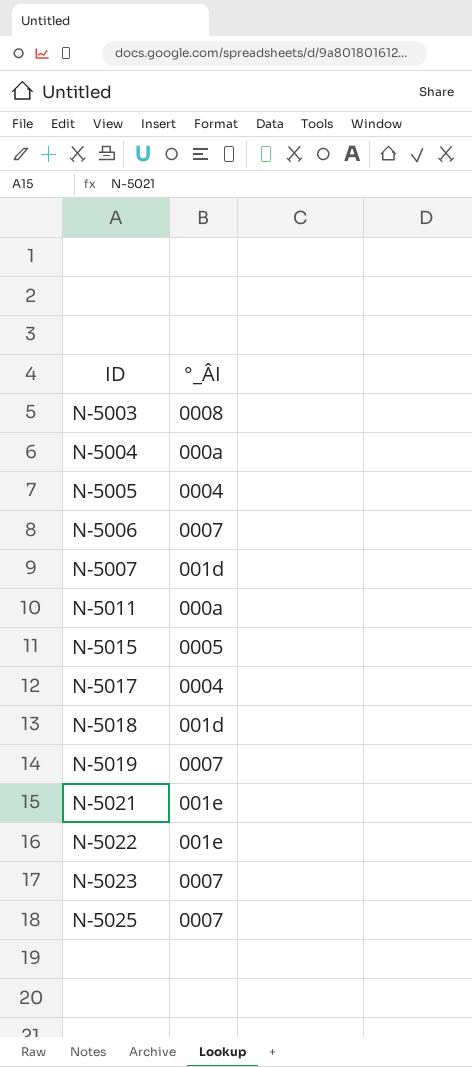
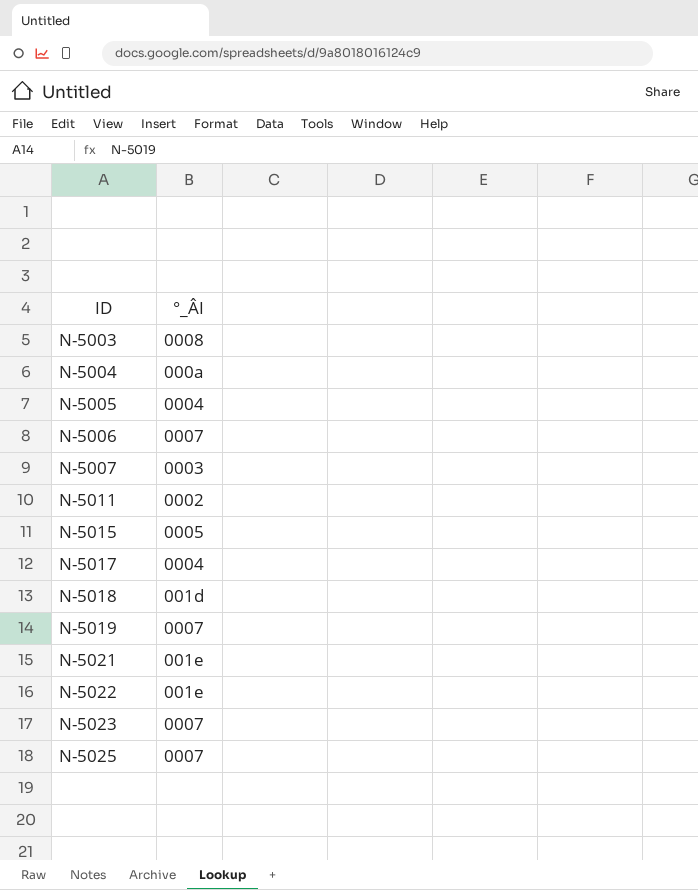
N-5007 | °_ÂI: 001d -> 0003
N-5011 | °_ÂI: 000a -> 0002

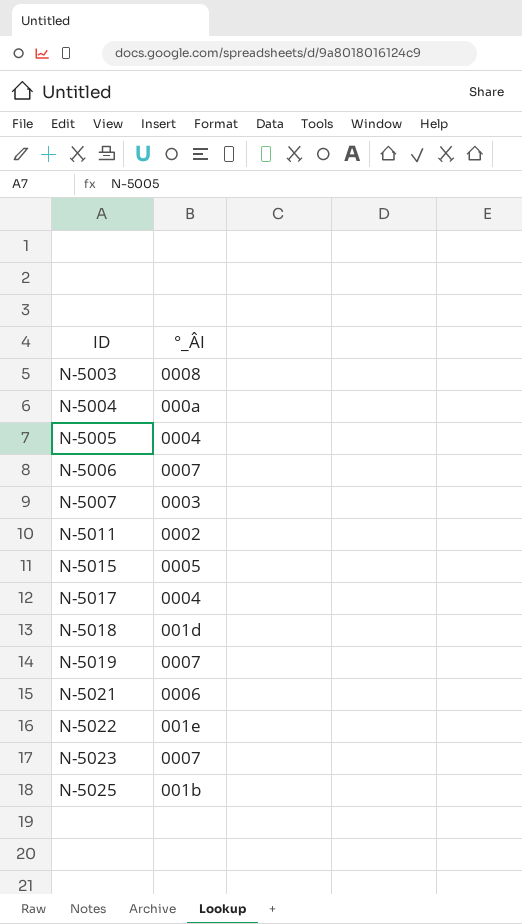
N-5021 | °_ÂI: 001e -> 0006
N-5025 | °_ÂI: 0007 -> 001b

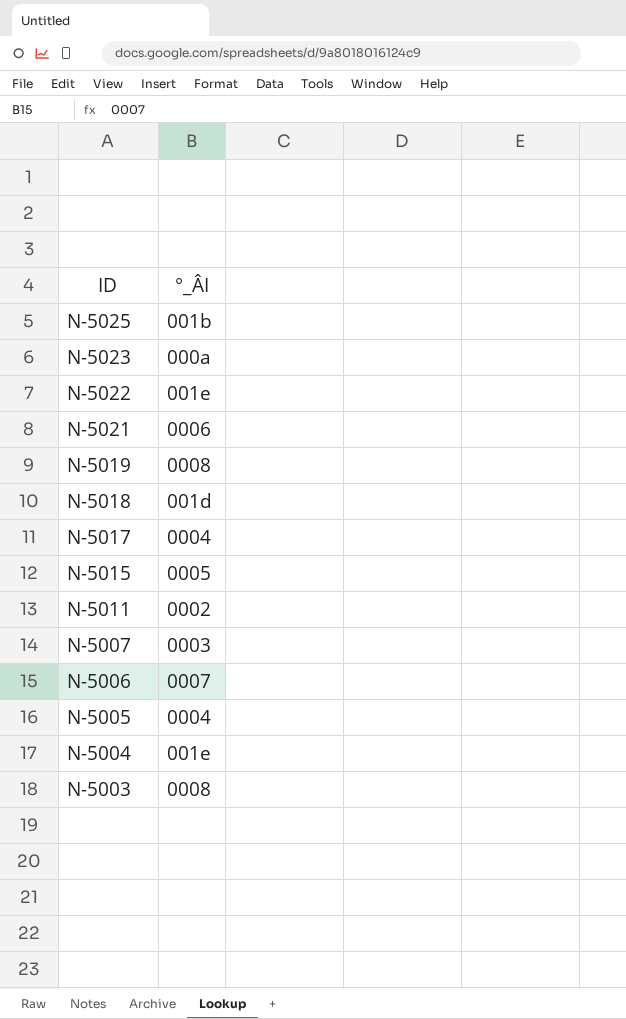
row order: ID ascending -> ID descending
N-5023 | °_ÂI: 0007 -> 000a
N-5019 | °_ÂI: 0007 -> 0008
N-5004 | °_ÂI: 000a -> 001e

